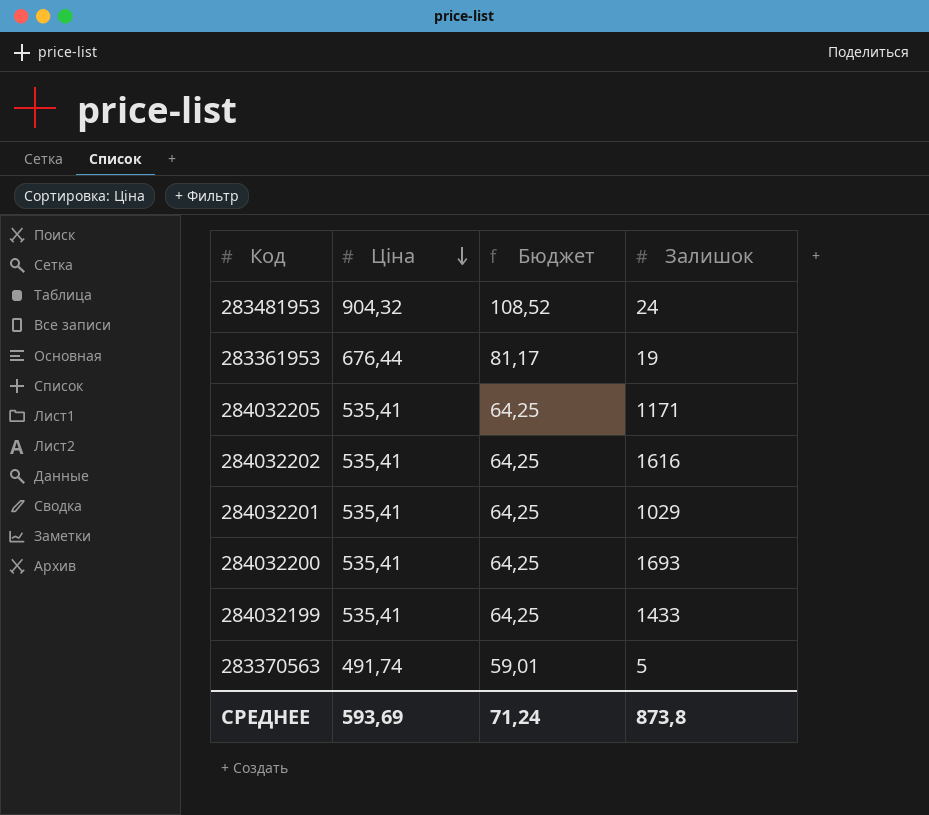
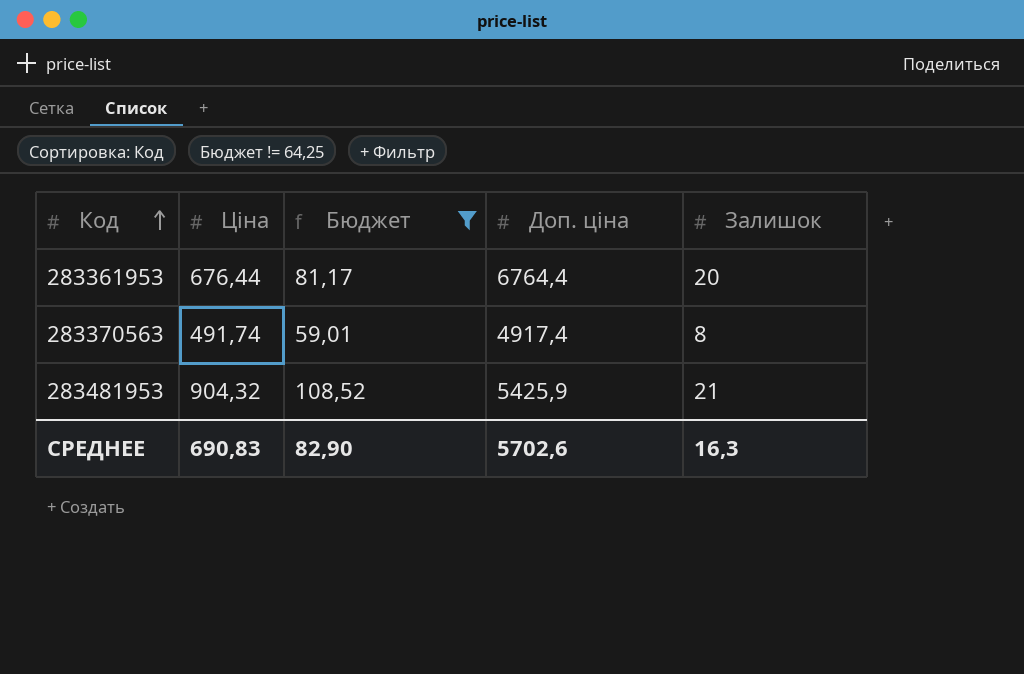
filter: none -> Бюджет != 64,25
row order: Ціна descending -> Код ascending
column Доп. ціна | position: none -> 4
283361953 | Залишок: 19 -> 20
283370563 | Залишок: 5 -> 8
283481953 | Залишок: 24 -> 21
СРЕДНЕЕ | Ціна: 593,69 -> 690,83
СРЕДНЕЕ | Бюджет: 71,24 -> 82,90
СРЕДНЕЕ | Залишок: 873,8 -> 16,3

